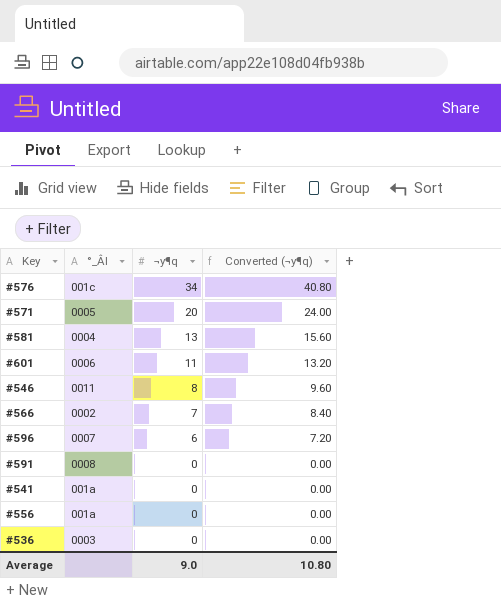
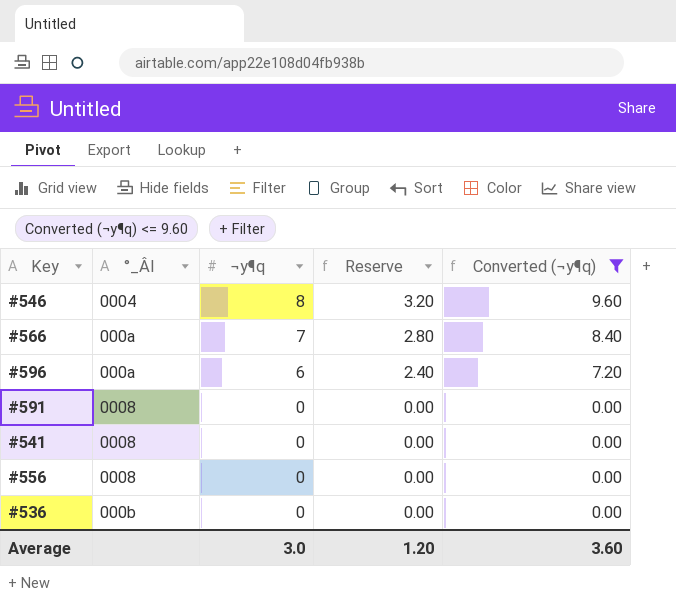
filter: none -> Converted (¬y¶q) <= 9.60
column Reserve | formula: none -> [¬y¶q] * 0.4
#546 | °_ÂI: 0011 -> 0004
#566 | °_ÂI: 0002 -> 000a
#596 | °_ÂI: 0007 -> 000a
#541 | °_ÂI: 001a -> 0008
#556 | °_ÂI: 001a -> 0008
#536 | °_ÂI: 0003 -> 000b
Average | ¬y¶q: 9.0 -> 3.0
Average | Converted (¬y¶q): 10.80 -> 3.60

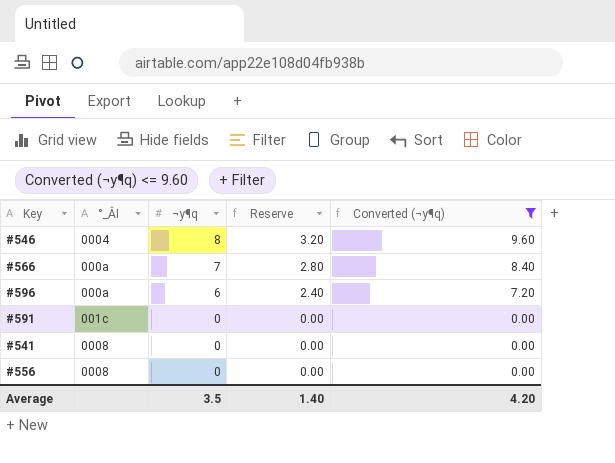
row #536: 000b | 0 | 0.00 | 0.00 -> none
#591 | °_ÂI: 0008 -> 001c
Average | ¬y¶q: 3.0 -> 3.5
Average | Reserve: 1.20 -> 1.40
Average | Converted (¬y¶q): 3.60 -> 4.20

